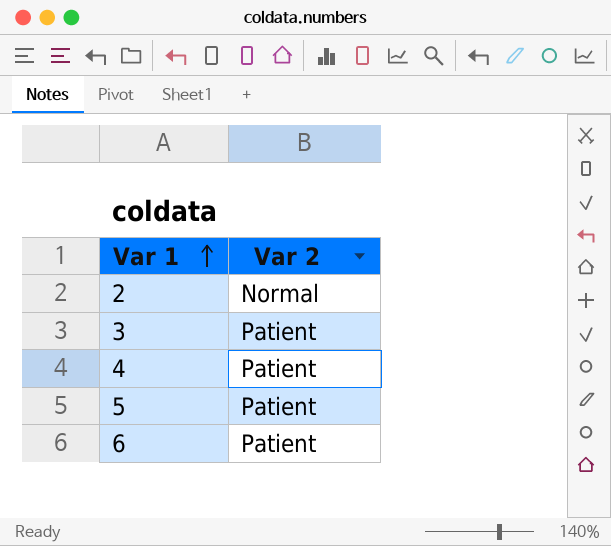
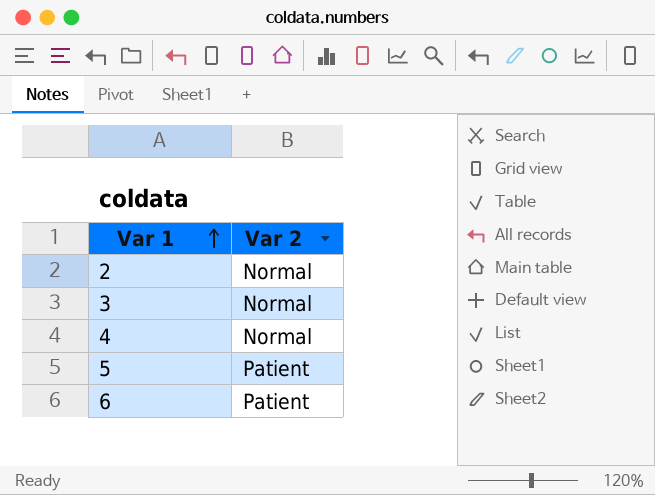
3 | Var 2: Patient -> Normal
4 | Var 2: Patient -> Normal

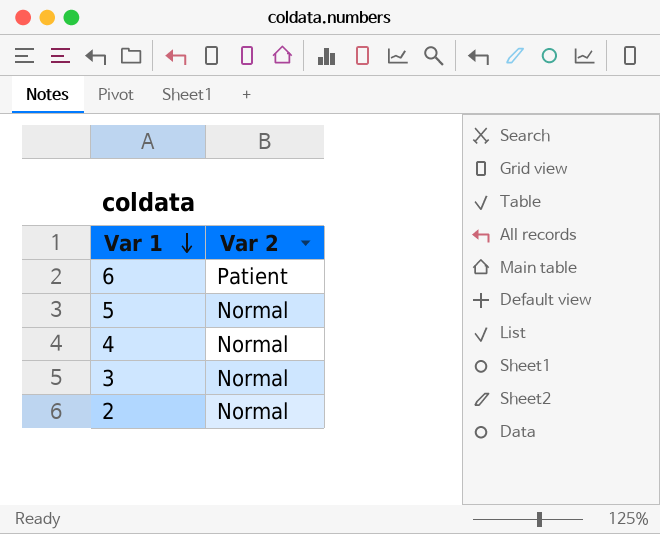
row order: Var 1 ascending -> Var 1 descending
5 | Var 2: Patient -> Normal

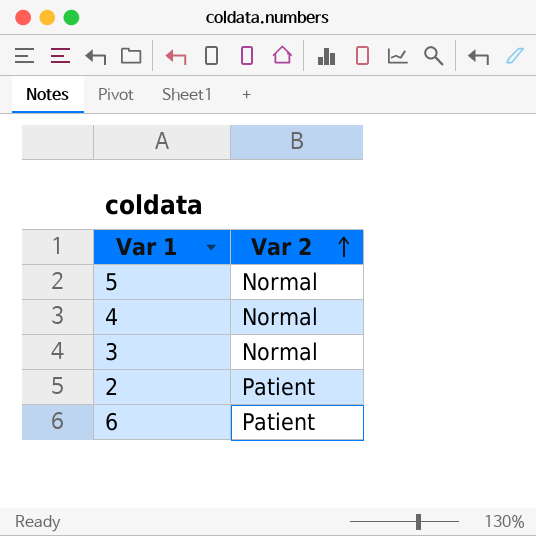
row order: Var 1 descending -> Var 2 ascending
2 | Var 2: Normal -> Patient

